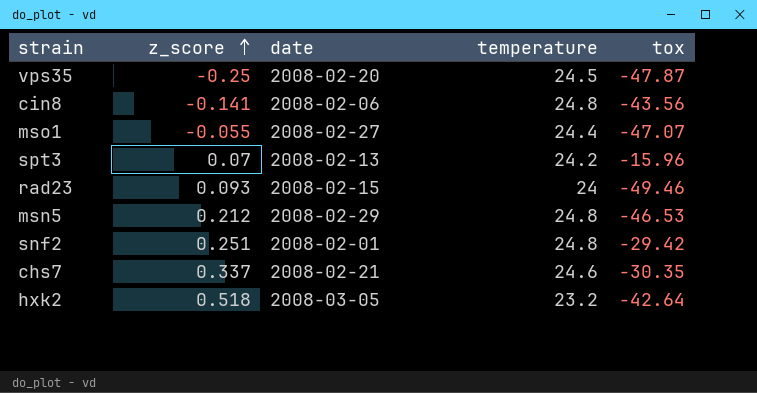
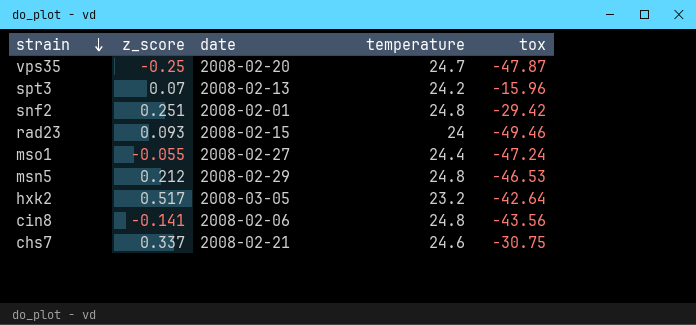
row order: z_score ascending -> strain descending
vps35 | temperature: 24.5 -> 24.7
mso1 | tox: -47.07 -> -47.24
hxk2 | z_score: 0.518 -> 0.517
chs7 | tox: -30.35 -> -30.75

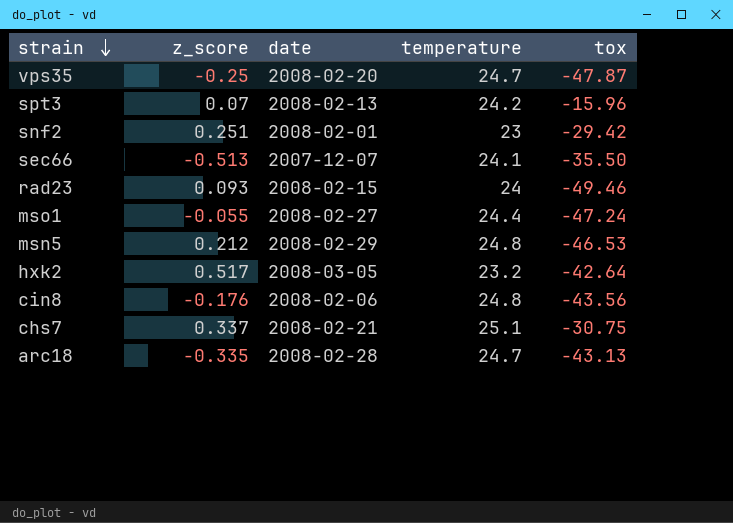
snf2 | temperature: 24.8 -> 23
row sec66: none -> -0.513 | 2007-12-07 | 24.1 | -35.50
cin8 | z_score: -0.141 -> -0.176
chs7 | temperature: 24.6 -> 25.1
row arc18: none -> -0.335 | 2008-02-28 | 24.7 | -43.13

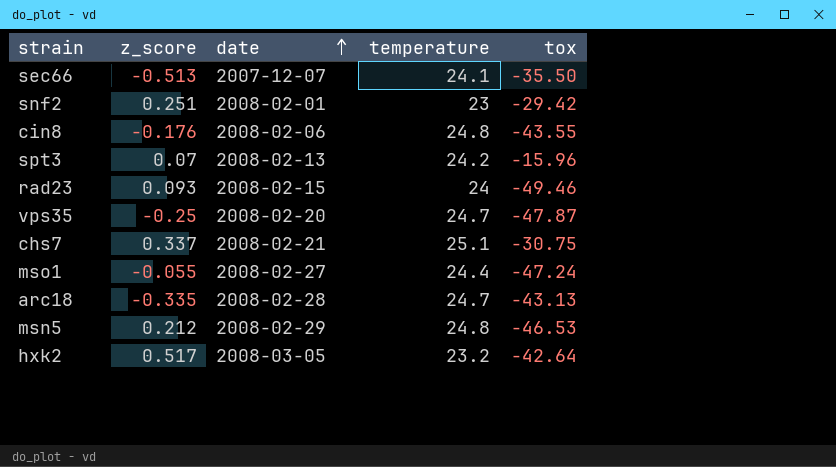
row order: strain descending -> date ascending
cin8 | tox: -43.56 -> -43.55

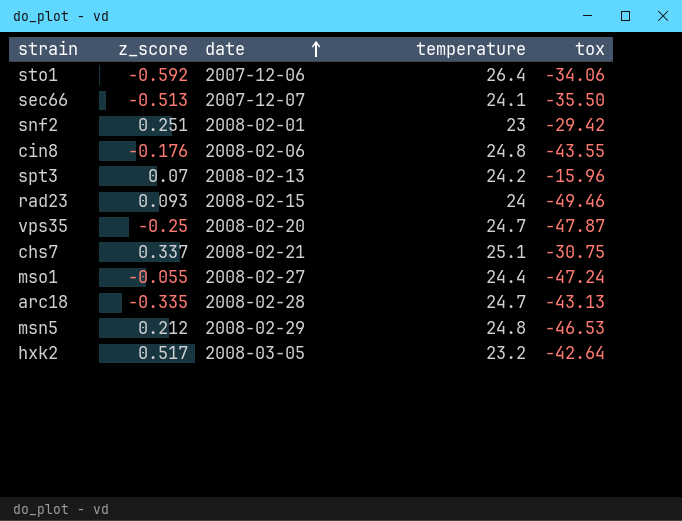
row sto1: none -> -0.592 | 2007-12-06 | 26.4 | -34.06

